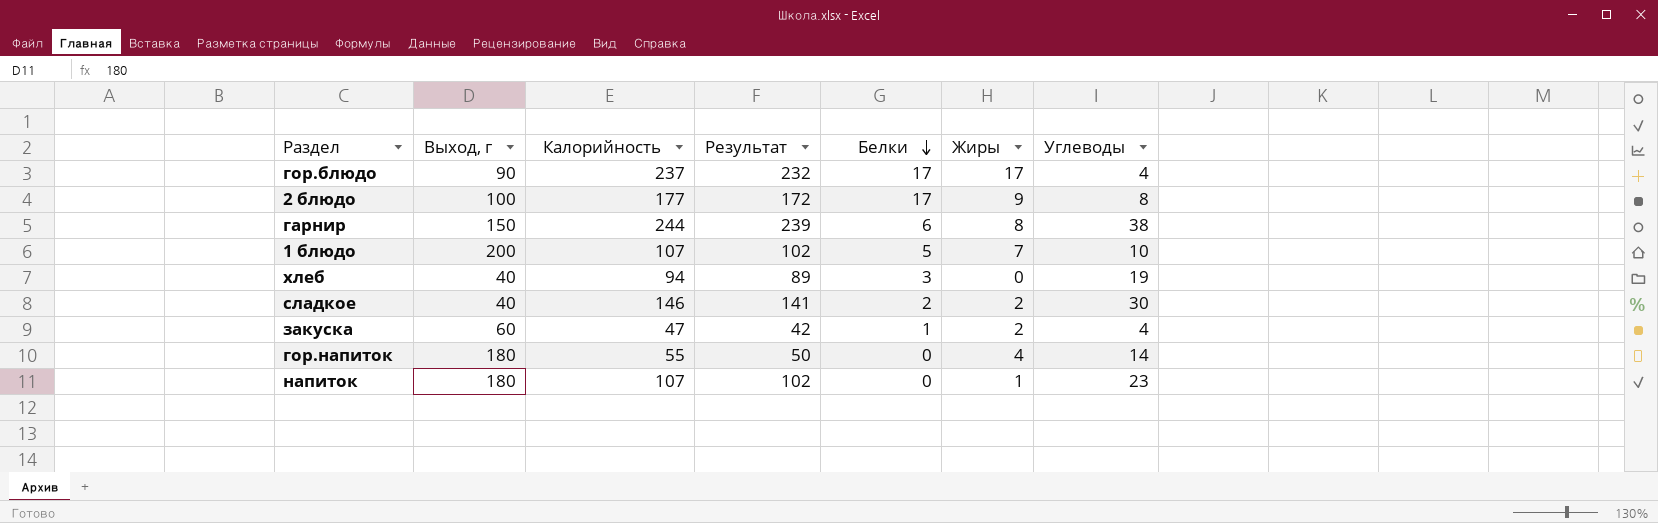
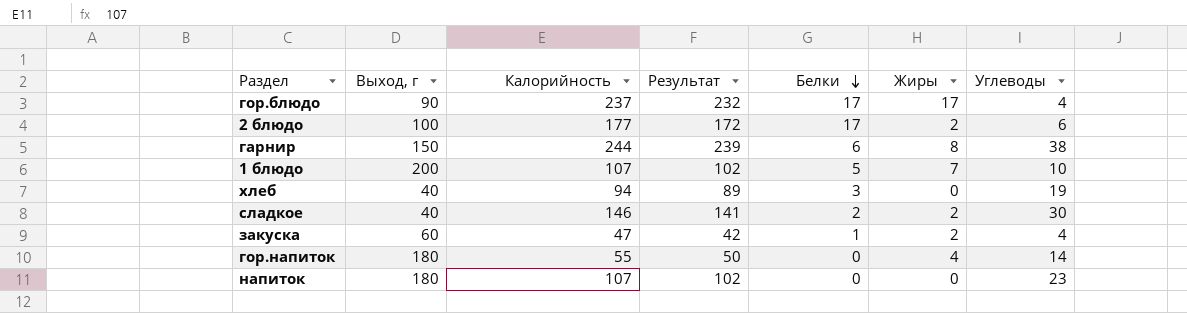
2 блюдо | Жиры: 9 -> 2
2 блюдо | Углеводы: 8 -> 6
напиток | Жиры: 1 -> 0

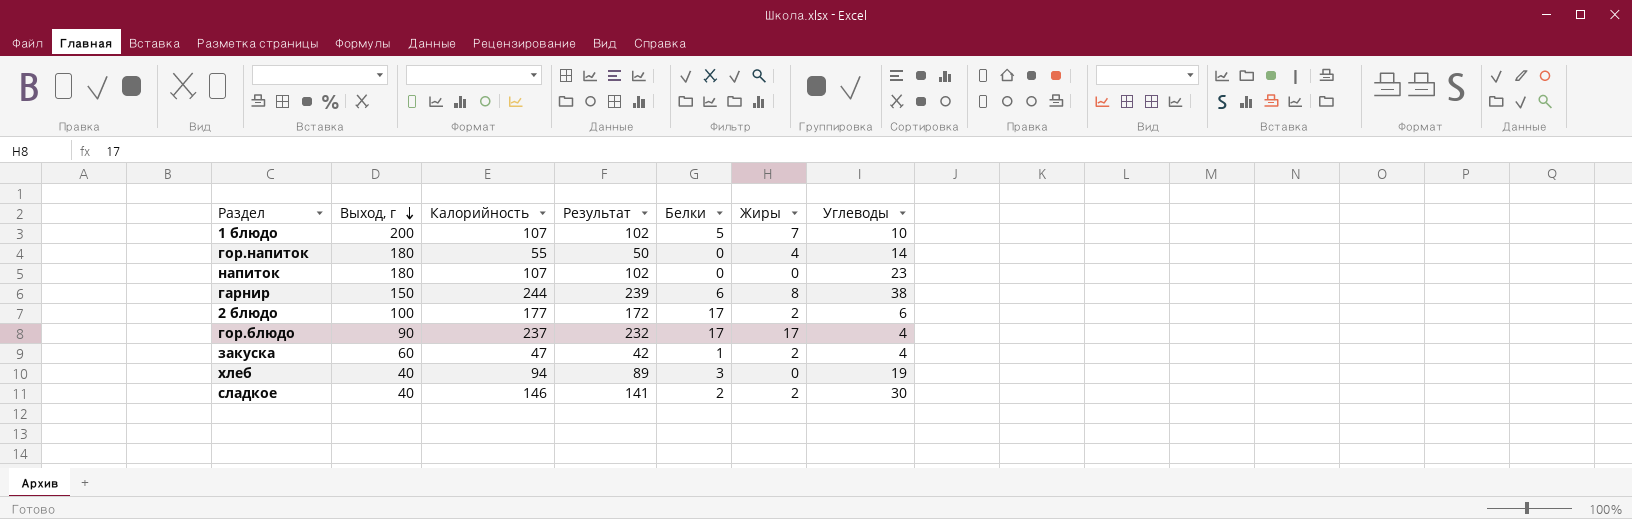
row order: Белки descending -> Выход, г descending

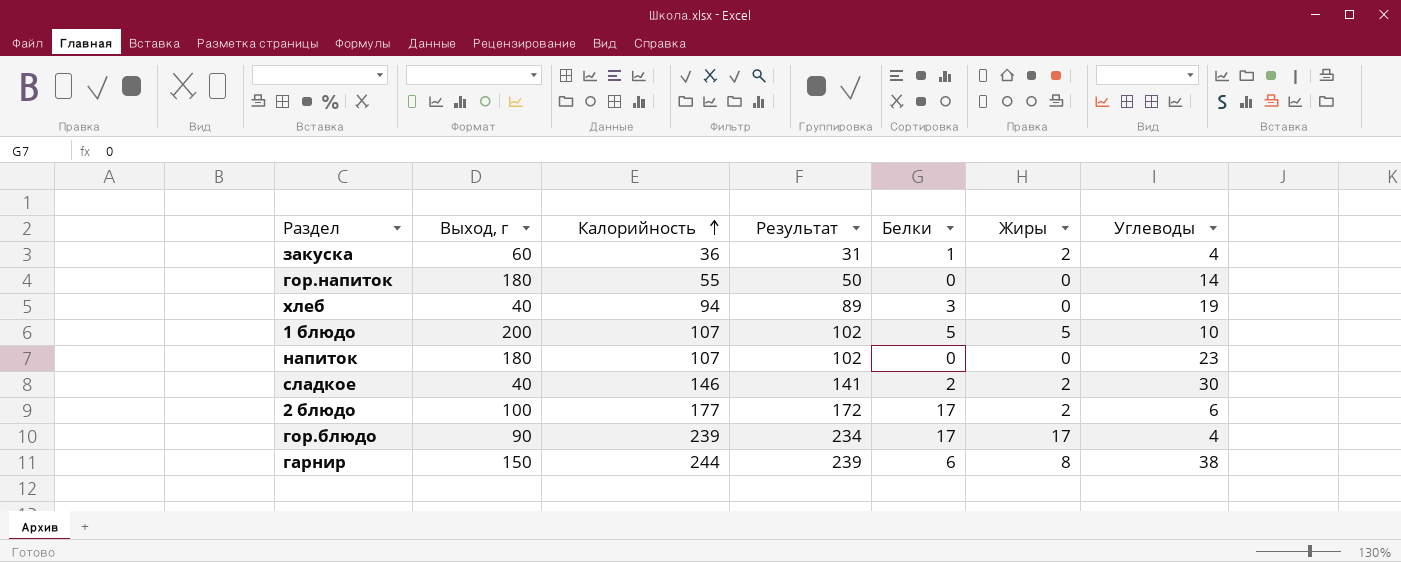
row order: Выход, г descending -> Калорийность ascending
закуска | Калорийность: 47 -> 36
закуска | Результат: 42 -> 31
гор.напиток | Жиры: 4 -> 0
1 блюдо | Жиры: 7 -> 5
гор.блюдо | Калорийность: 237 -> 239
гор.блюдо | Результат: 232 -> 234

